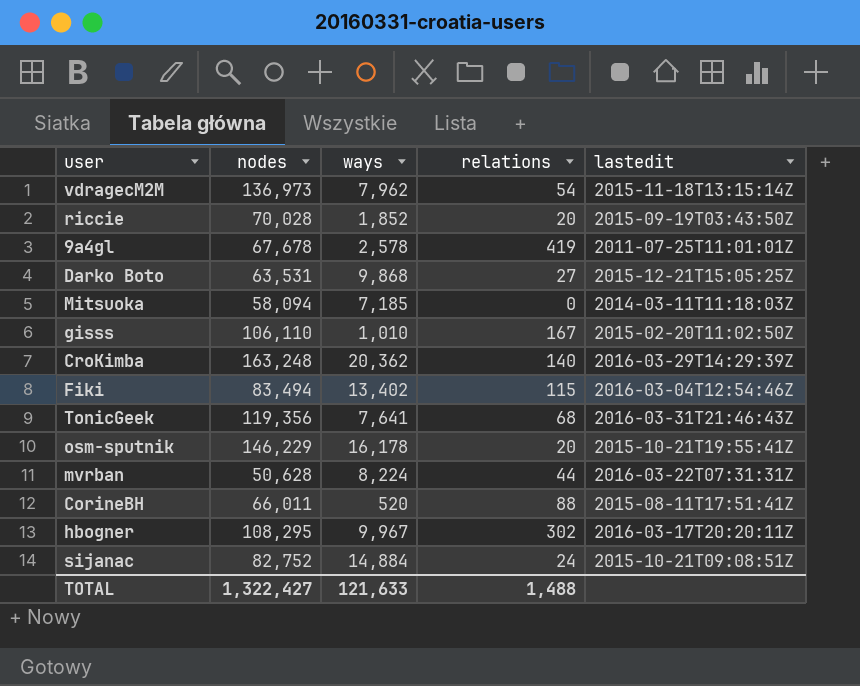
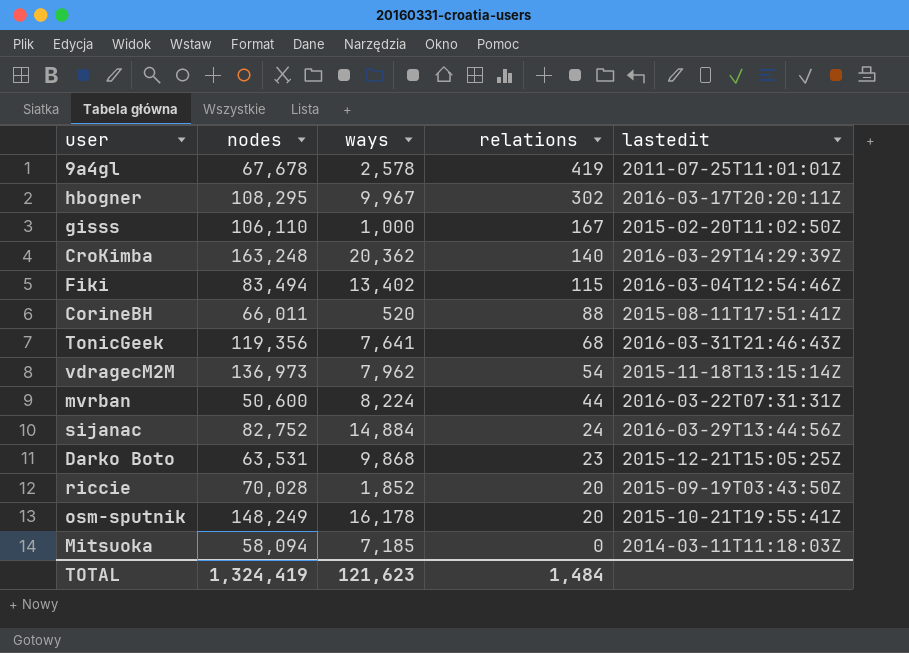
row order: none -> relations descending
gisss | ways: 1,010 -> 1,000
mvrban | nodes: 50,628 -> 50,600
sijanac | lastedit: 2015-10-21T09:08:51Z -> 2016-03-29T13:44:56Z
Darko Boto | relations: 27 -> 23
osm-sputnik | nodes: 146,229 -> 148,249
TOTAL | nodes: 1,322,427 -> 1,324,419
TOTAL | ways: 121,633 -> 121,623
TOTAL | relations: 1,488 -> 1,484

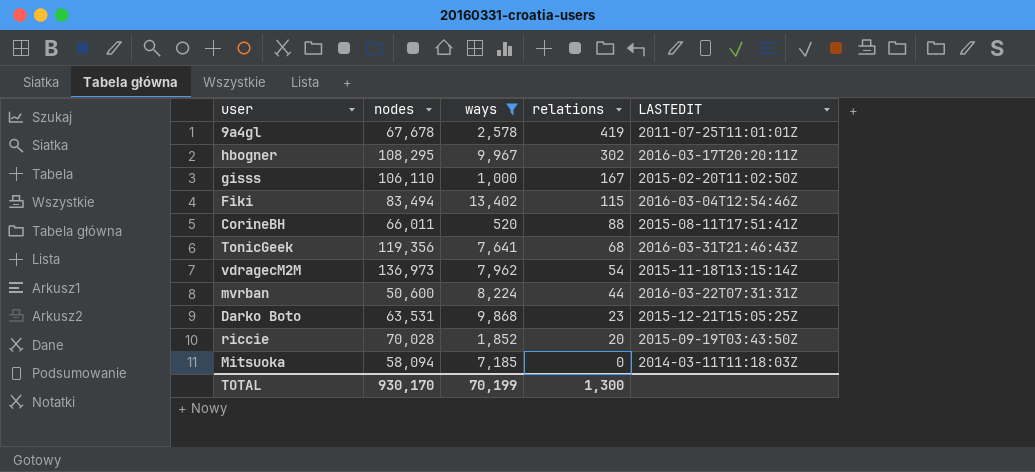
filter: none -> ways <= 13,402
column name: lastedit -> LASTEDIT
TOTAL | nodes: 1,324,419 -> 930,170
TOTAL | ways: 121,623 -> 70,199
TOTAL | relations: 1,484 -> 1,300

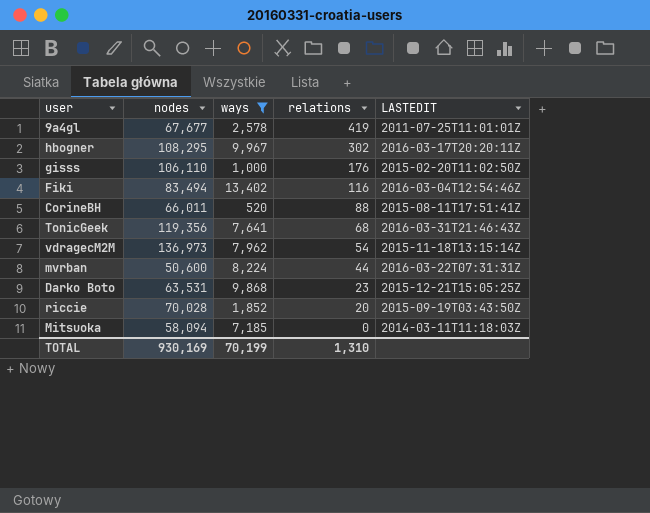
9a4gl | nodes: 67,678 -> 67,677
gisss | relations: 167 -> 176
Fiki | relations: 115 -> 116
TOTAL | nodes: 930,170 -> 930,169
TOTAL | relations: 1,300 -> 1,310

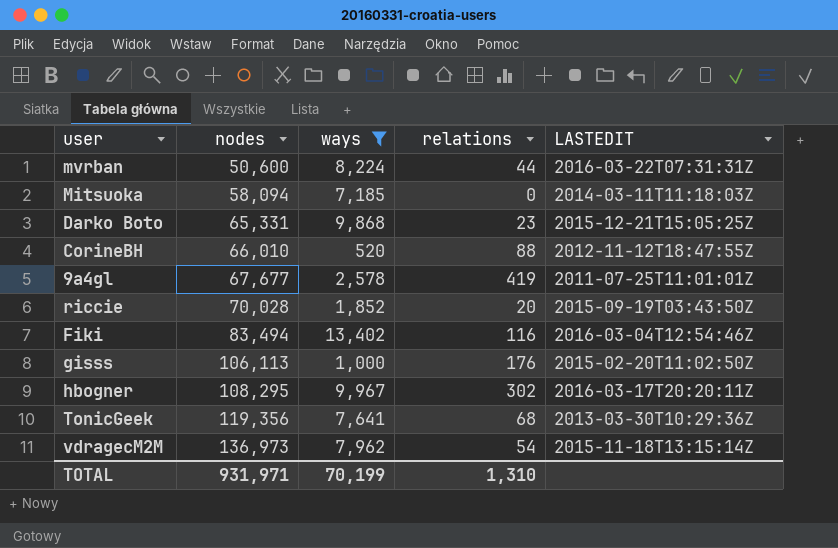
row order: relations descending -> nodes ascending
Darko Boto | nodes: 63,531 -> 65,331
CorineBH | nodes: 66,011 -> 66,010
CorineBH | LASTEDIT: 2015-08-11T17:51:41Z -> 2012-11-12T18:47:55Z
gisss | nodes: 106,110 -> 106,113
TonicGeek | LASTEDIT: 2016-03-31T21:46:43Z -> 2013-03-30T10:29:36Z
TOTAL | nodes: 930,169 -> 931,971

